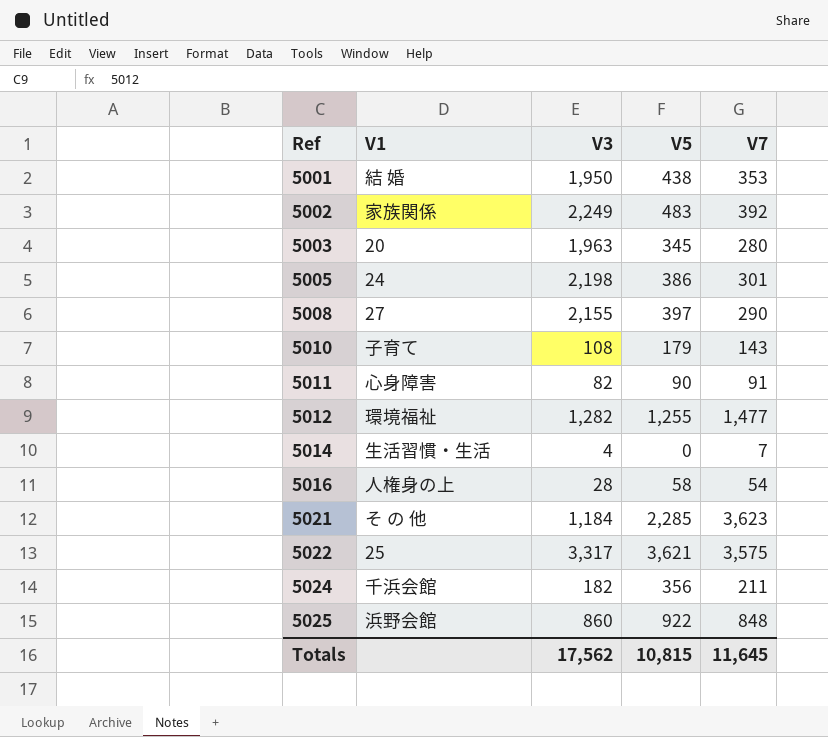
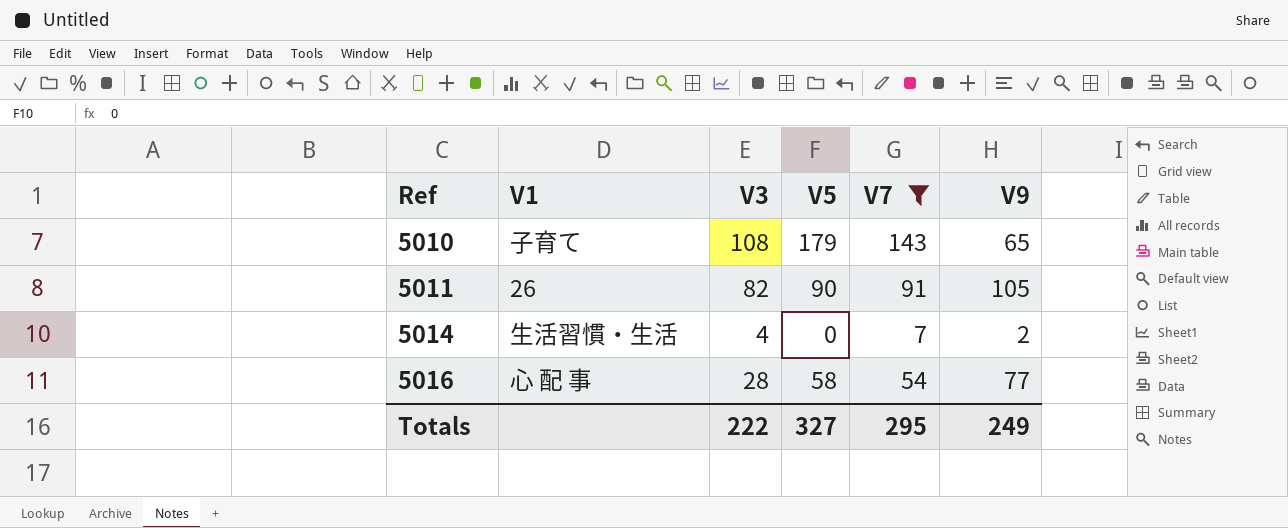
filter: none -> V7 <= 143
column V9 | position: none -> 6
5011 | V1: 心身障害 -> 26
5016 | V1: 人権身の上 -> 心 配 事
Totals | V3: 17,562 -> 222
Totals | V5: 10,815 -> 327
Totals | V7: 11,645 -> 295

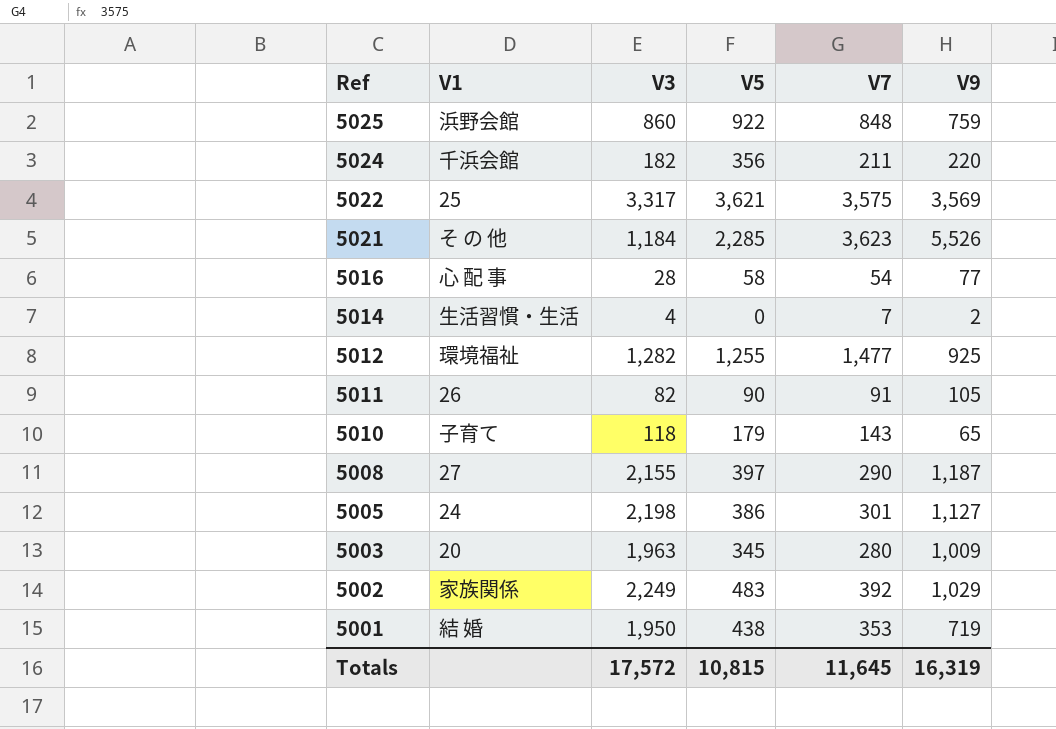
filter: V7 <= 143 -> none
row order: Ref ascending -> Ref descending
5010 | V3: 108 -> 118
Totals | V3: 222 -> 17,572
Totals | V5: 327 -> 10,815
Totals | V7: 295 -> 11,645
Totals | V9: 249 -> 16,319

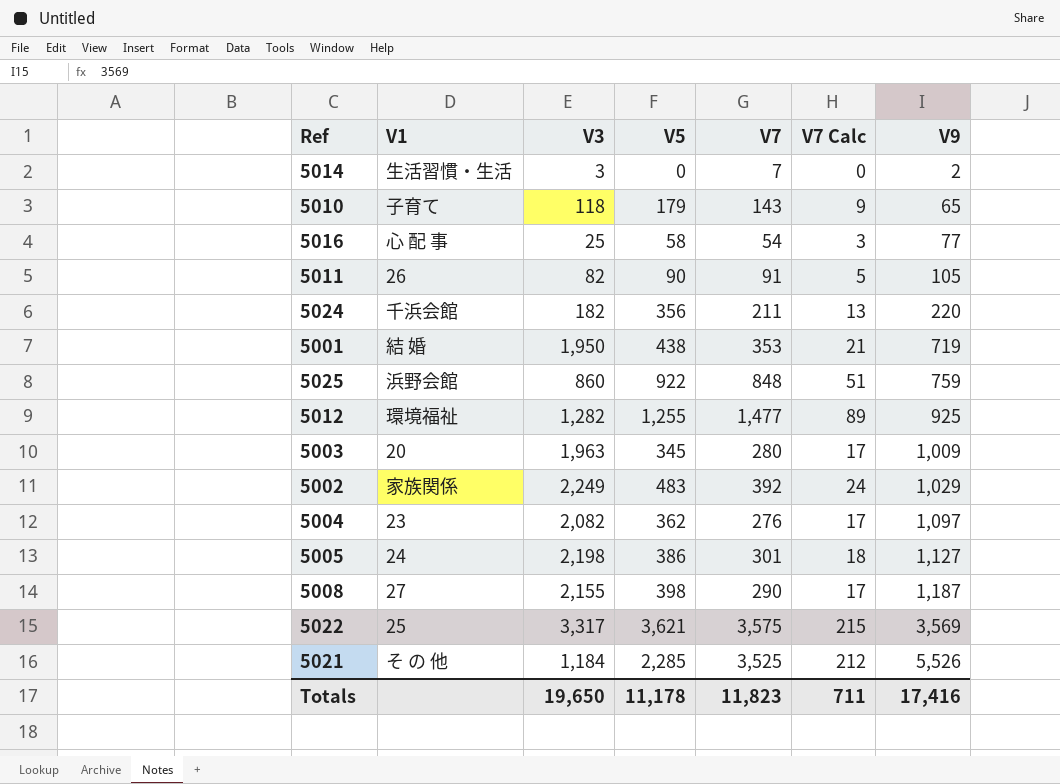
row order: Ref descending -> V9 ascending
column V7 Calc | formula: none -> [V7] * 0.06
5014 | V3: 4 -> 3
5016 | V3: 28 -> 25
row 5004: none -> 23 | 2,082 | 362 | 276 | 17 | 1,097
5008 | V5: 397 -> 398
5021 | V7: 3,623 -> 3,525
Totals | V3: 17,572 -> 19,650
Totals | V5: 10,815 -> 11,178
Totals | V7: 11,645 -> 11,823
Totals | V9: 16,319 -> 17,416

